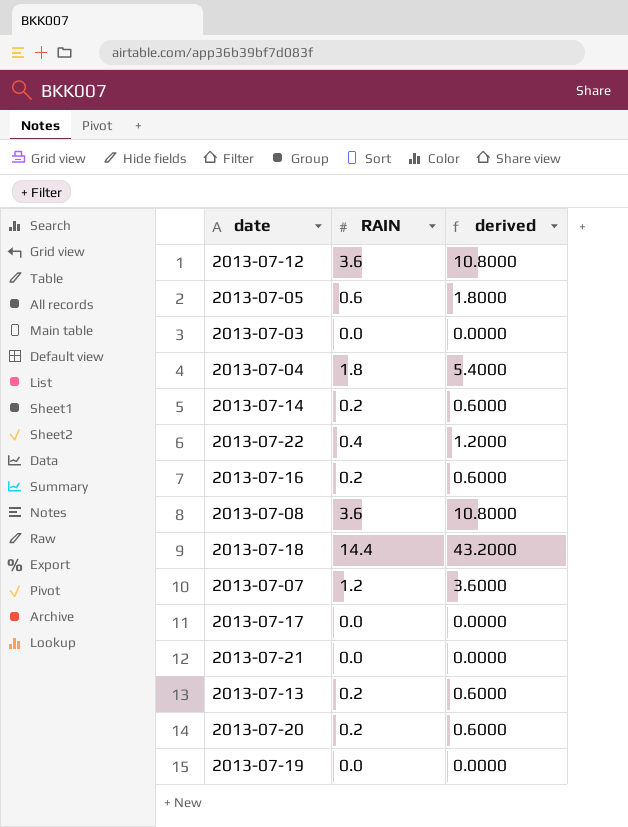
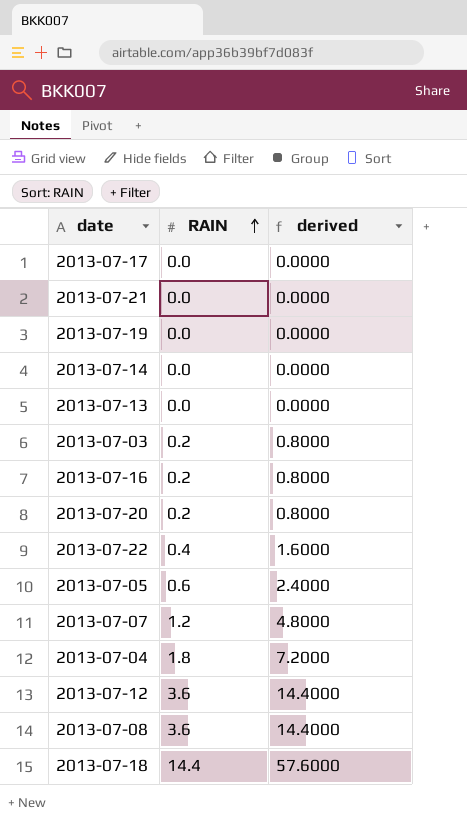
row order: none -> RAIN ascending
column derived | formula: [RAIN] * 3 -> [RAIN] * 4
2013-07-14 | RAIN: 0.2 -> 0.0
2013-07-13 | RAIN: 0.2 -> 0.0
2013-07-03 | RAIN: 0.0 -> 0.2

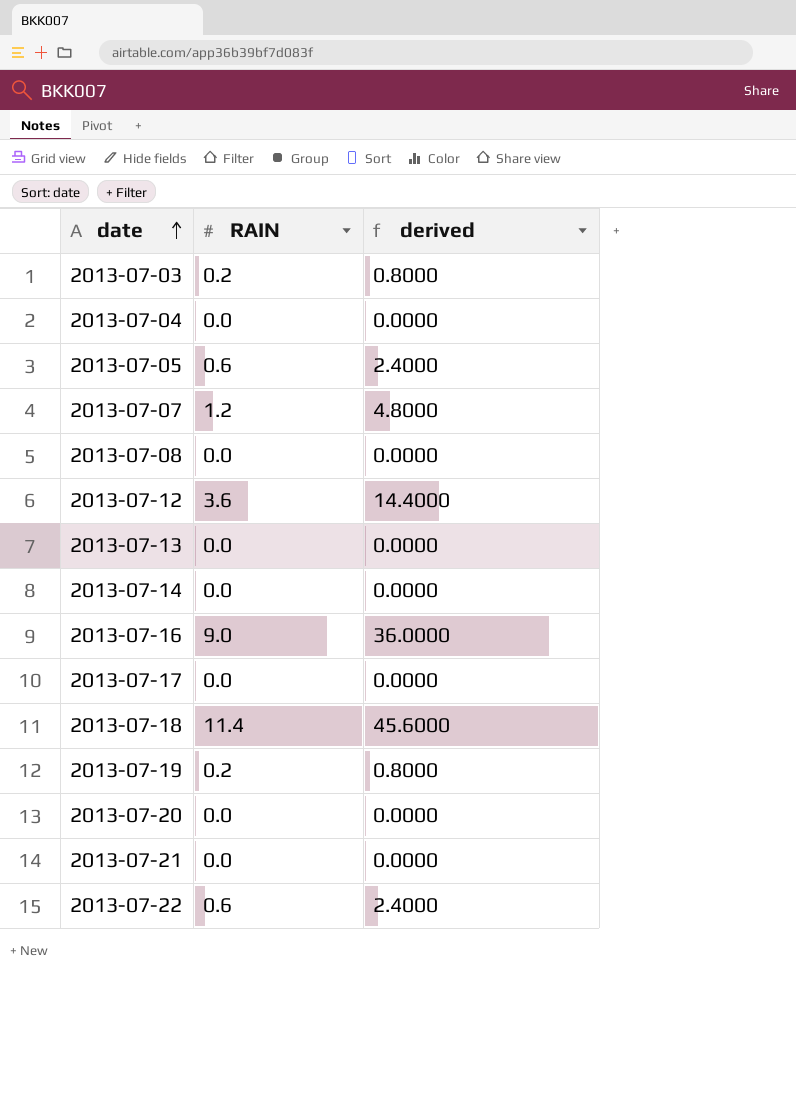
row order: RAIN ascending -> date ascending
2013-07-04 | RAIN: 1.8 -> 0.0
2013-07-04 | derived: 7.2000 -> 0.0000
2013-07-08 | RAIN: 3.6 -> 0.0
2013-07-08 | derived: 14.4000 -> 0.0000
2013-07-16 | RAIN: 0.2 -> 9.0
2013-07-16 | derived: 0.8000 -> 36.0000
2013-07-18 | RAIN: 14.4 -> 11.4
2013-07-18 | derived: 57.6000 -> 45.6000
2013-07-19 | RAIN: 0.0 -> 0.2
2013-07-19 | derived: 0.0000 -> 0.8000
2013-07-20 | RAIN: 0.2 -> 0.0
2013-07-20 | derived: 0.8000 -> 0.0000
2013-07-22 | RAIN: 0.4 -> 0.6
2013-07-22 | derived: 1.6000 -> 2.4000

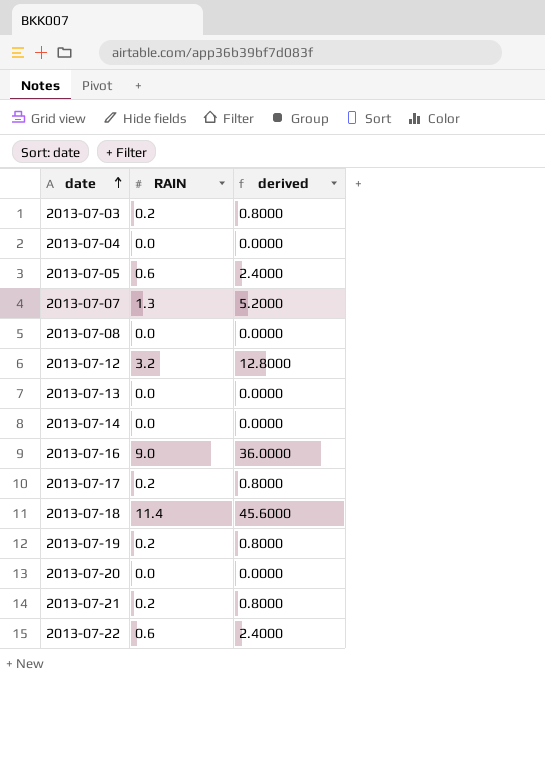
2013-07-07 | RAIN: 1.2 -> 1.3
2013-07-07 | derived: 4.8000 -> 5.2000
2013-07-12 | RAIN: 3.6 -> 3.2
2013-07-12 | derived: 14.4000 -> 12.8000
2013-07-17 | RAIN: 0.0 -> 0.2
2013-07-17 | derived: 0.0000 -> 0.8000
2013-07-21 | RAIN: 0.0 -> 0.2
2013-07-21 | derived: 0.0000 -> 0.8000

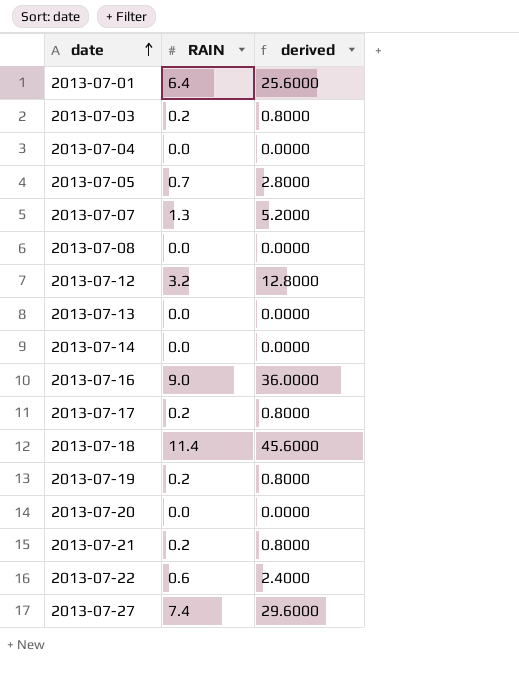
row 2013-07-01: none -> 6.4 | 25.6000
2013-07-05 | RAIN: 0.6 -> 0.7
2013-07-05 | derived: 2.4000 -> 2.8000
row 2013-07-27: none -> 7.4 | 29.6000

